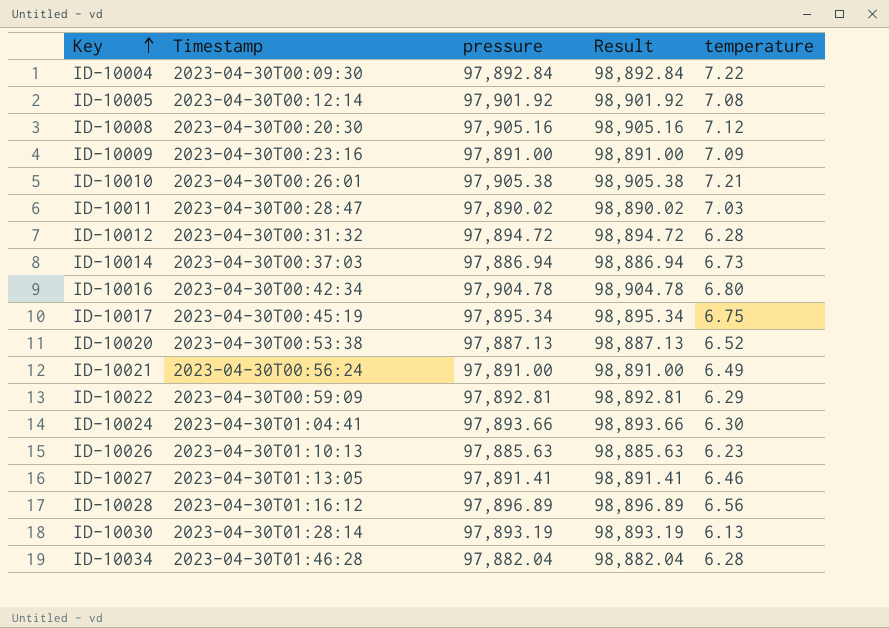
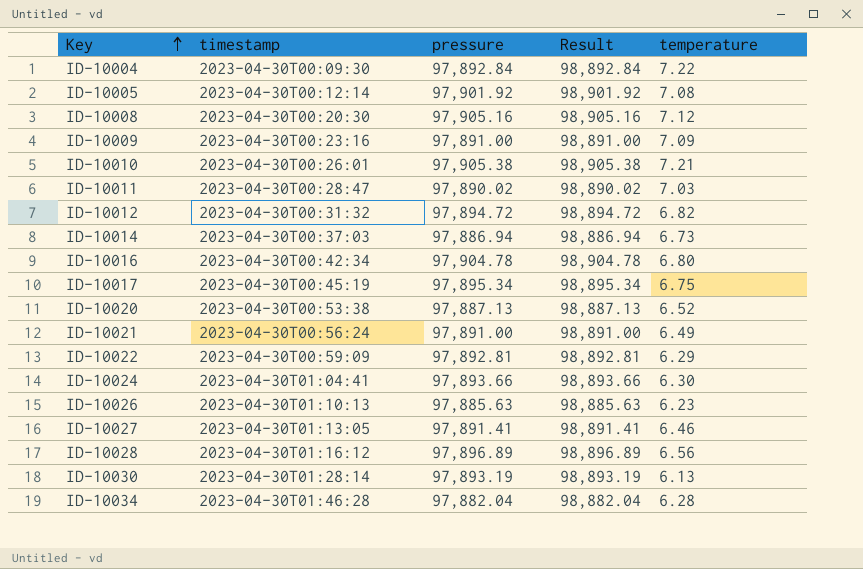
column name: Timestamp -> timestamp
ID-10012 | temperature: 6.28 -> 6.82

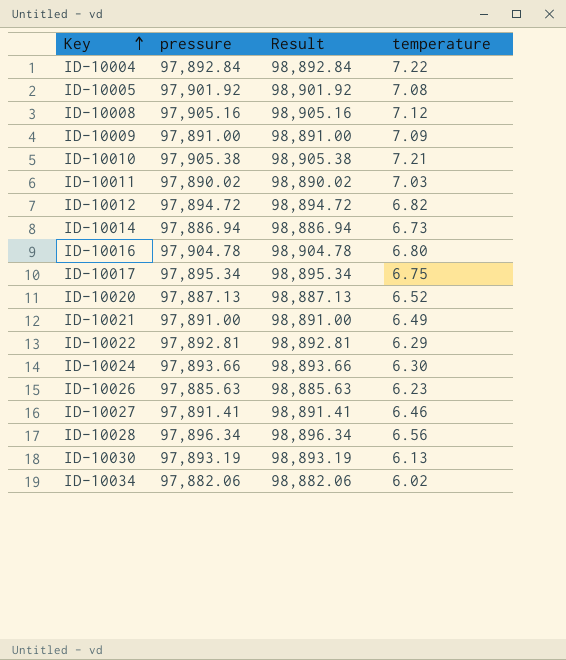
column timestamp | position: 2 -> none
ID-10028 | pressure: 97,896.89 -> 97,896.34
ID-10028 | Result: 98,896.89 -> 98,896.34
ID-10034 | pressure: 97,882.04 -> 97,882.06
ID-10034 | Result: 98,882.04 -> 98,882.06
ID-10034 | temperature: 6.28 -> 6.02

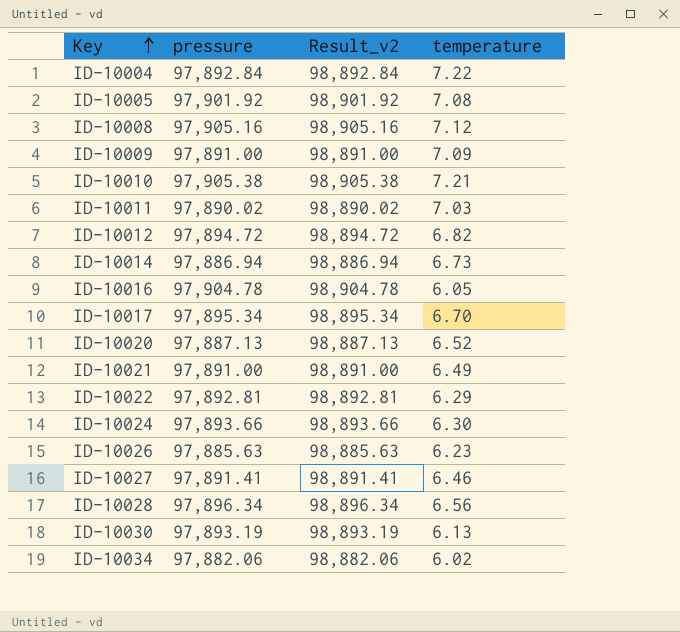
column name: Result -> Result_v2
ID-10016 | temperature: 6.80 -> 6.05
ID-10017 | temperature: 6.75 -> 6.70

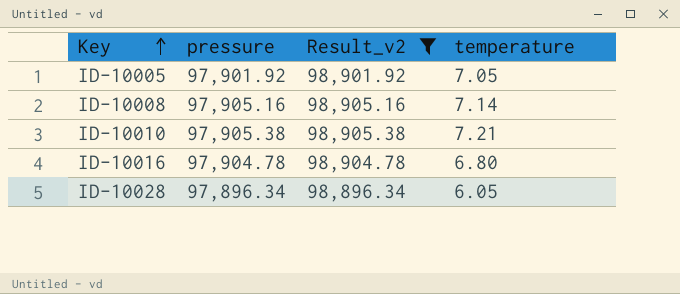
filter: none -> Result_v2 >= 98,896.34
ID-10005 | temperature: 7.08 -> 7.05
ID-10008 | temperature: 7.12 -> 7.14
ID-10016 | temperature: 6.05 -> 6.80
ID-10028 | temperature: 6.56 -> 6.05

